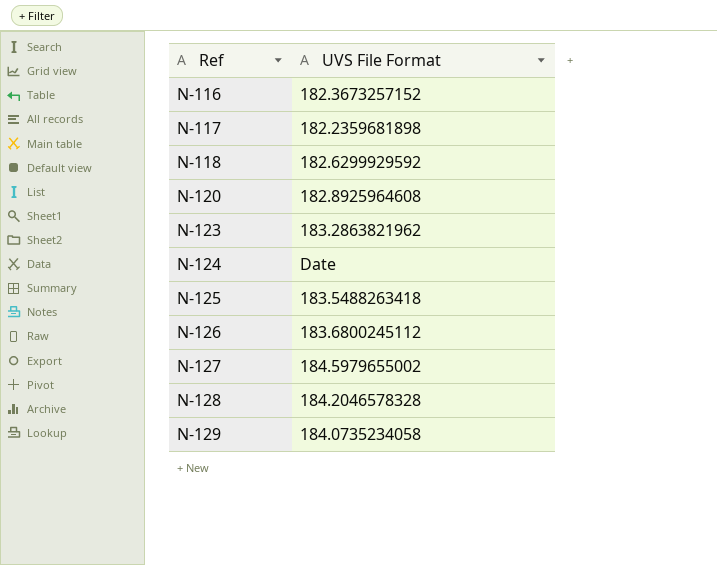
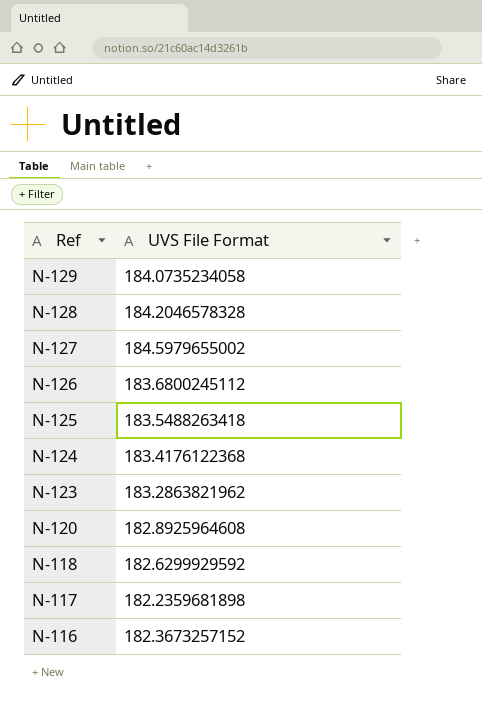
row order: Ref ascending -> Ref descending
N-124 | UVS File Format: Date -> 183.4176122368

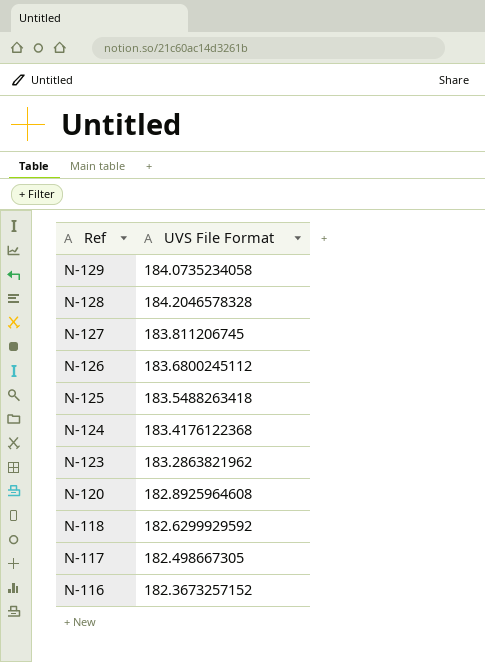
N-127 | UVS File Format: 184.5979655002 -> 183.811206745
N-117 | UVS File Format: 182.2359681898 -> 182.498667305

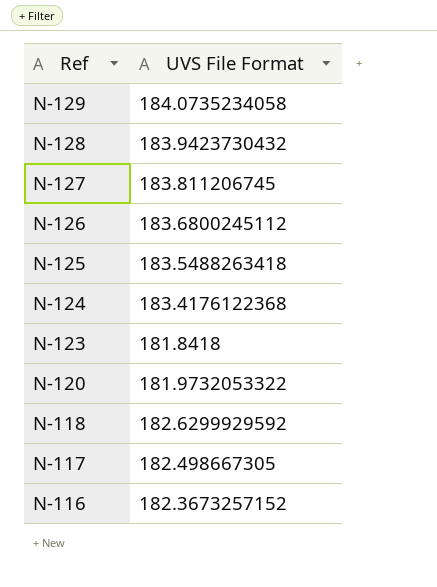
N-128 | UVS File Format: 184.2046578328 -> 183.9423730432
N-123 | UVS File Format: 183.2863821962 -> 181.8418
N-120 | UVS File Format: 182.8925964608 -> 181.9732053322

